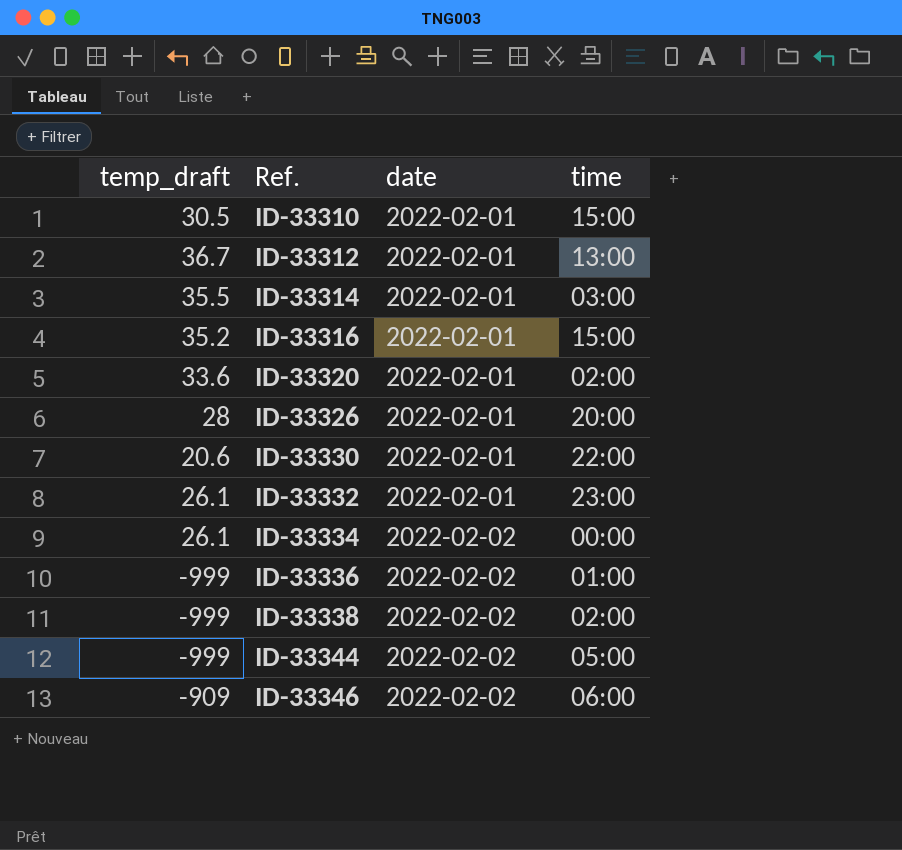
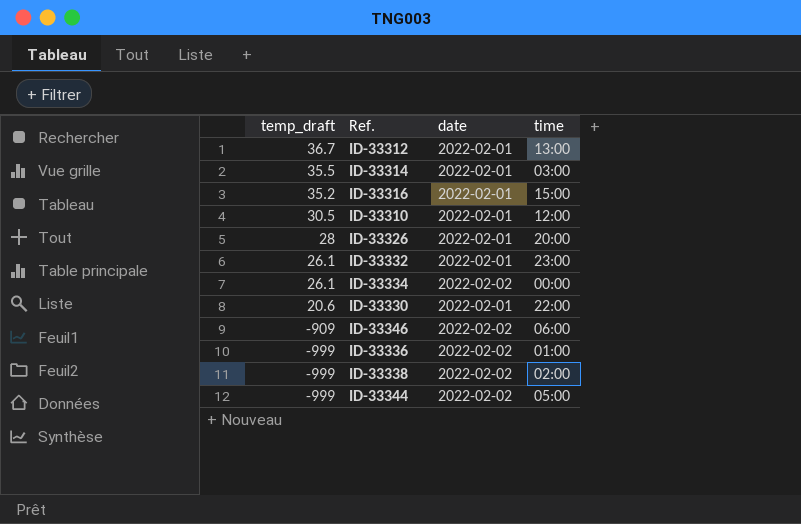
row order: Ref. ascending -> temp_draft descending
row ID-33320: 33.6 | 2022-02-01 | 02:00 -> none
ID-33310 | time: 15:00 -> 12:00

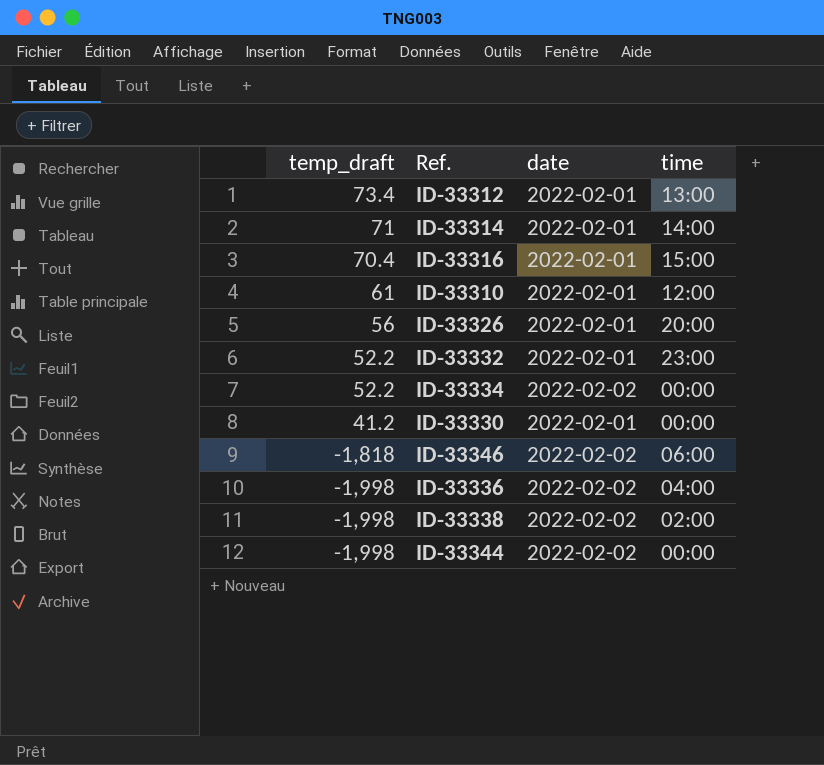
ID-33312 | temp_draft: 36.7 -> 73.4
ID-33314 | temp_draft: 35.5 -> 71
ID-33314 | time: 03:00 -> 14:00
ID-33316 | temp_draft: 35.2 -> 70.4
ID-33310 | temp_draft: 30.5 -> 61
ID-33326 | temp_draft: 28 -> 56
ID-33332 | temp_draft: 26.1 -> 52.2
ID-33334 | temp_draft: 26.1 -> 52.2
ID-33330 | temp_draft: 20.6 -> 41.2
ID-33330 | time: 22:00 -> 00:00
ID-33346 | temp_draft: -909 -> -1,818
ID-33336 | temp_draft: -999 -> -1,998
ID-33336 | time: 01:00 -> 04:00
ID-33338 | temp_draft: -999 -> -1,998
ID-33344 | temp_draft: -999 -> -1,998
ID-33344 | time: 05:00 -> 00:00

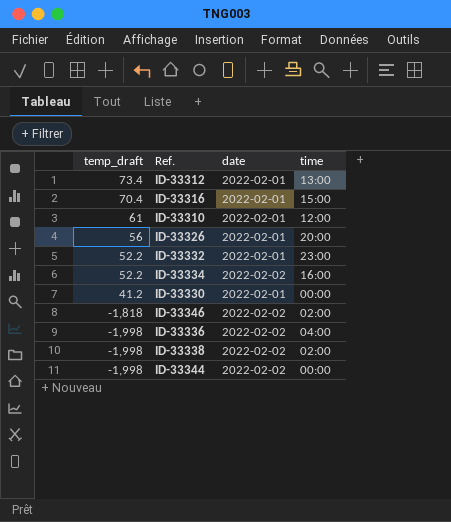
row ID-33314: 71 | 2022-02-01 | 14:00 -> none
ID-33334 | time: 00:00 -> 16:00
ID-33346 | time: 06:00 -> 02:00

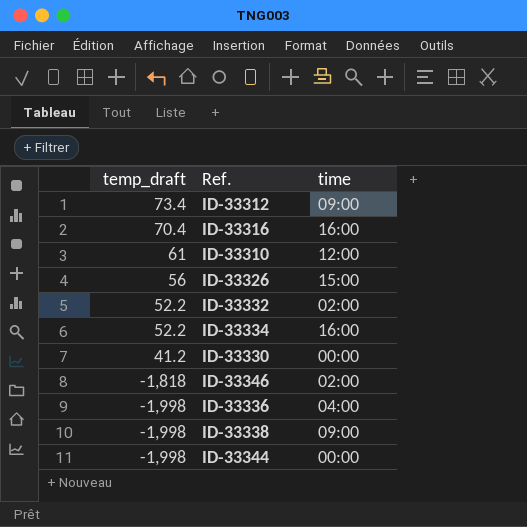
column date | position: 3 -> none
ID-33312 | time: 13:00 -> 09:00
ID-33316 | time: 15:00 -> 16:00
ID-33326 | time: 20:00 -> 15:00
ID-33332 | time: 23:00 -> 02:00
ID-33338 | time: 02:00 -> 09:00

